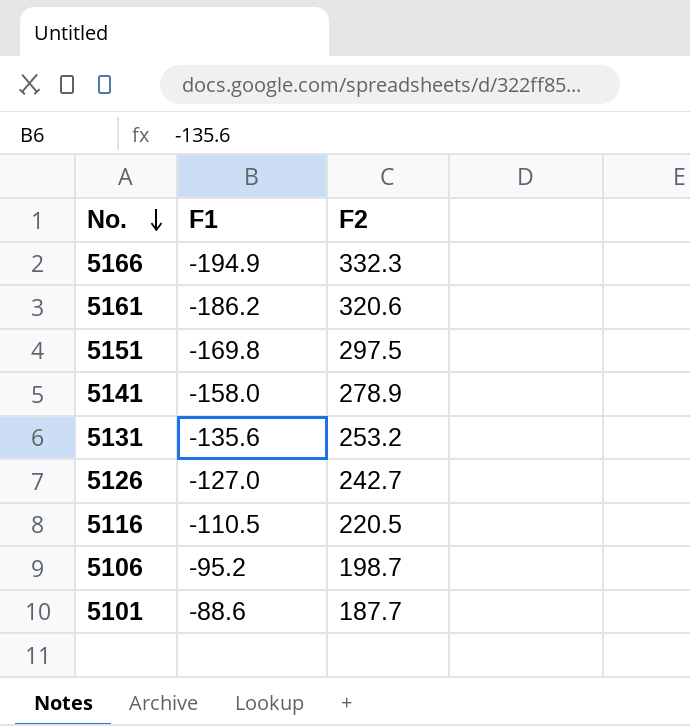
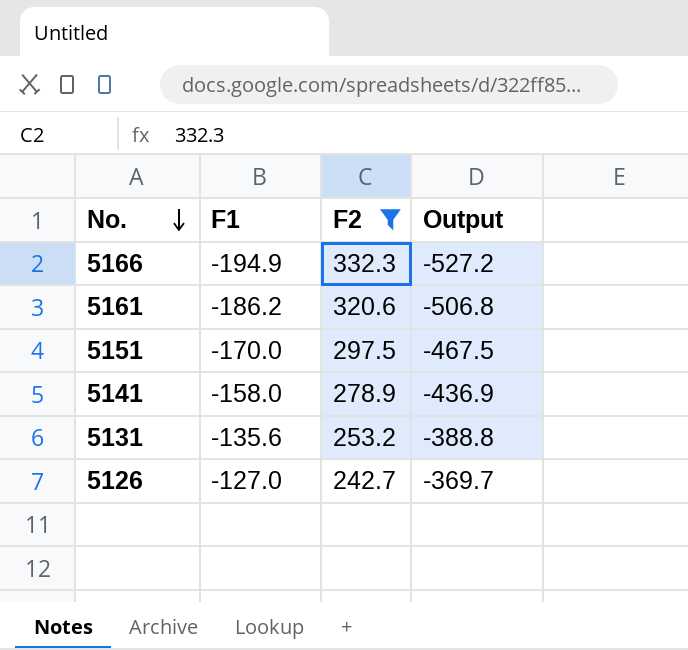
filter: none -> F2 >= 242.7
column Output | formula: none -> [F1] - [F2]
5151 | F1: -169.8 -> -170.0

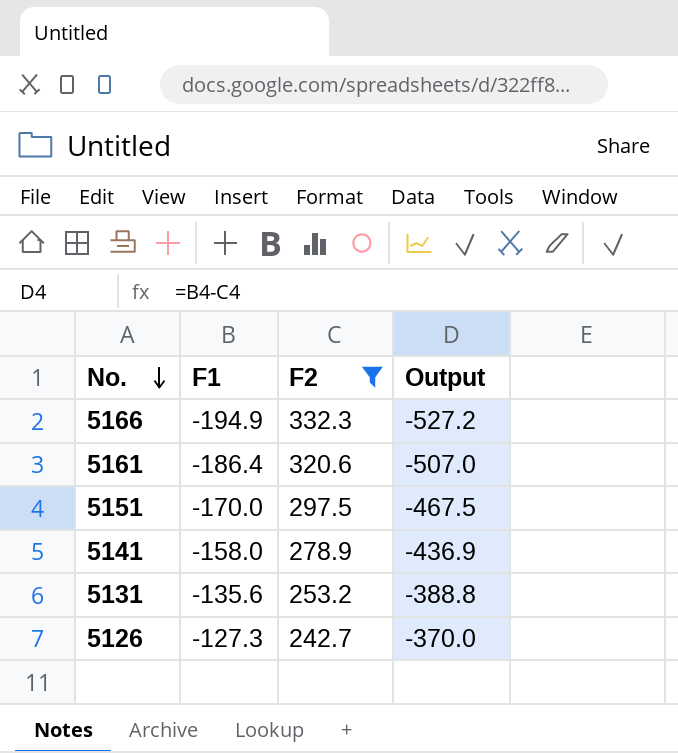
5161 | F1: -186.2 -> -186.4
5161 | Output: -506.8 -> -507.0
5126 | F1: -127.0 -> -127.3
5126 | Output: -369.7 -> -370.0

